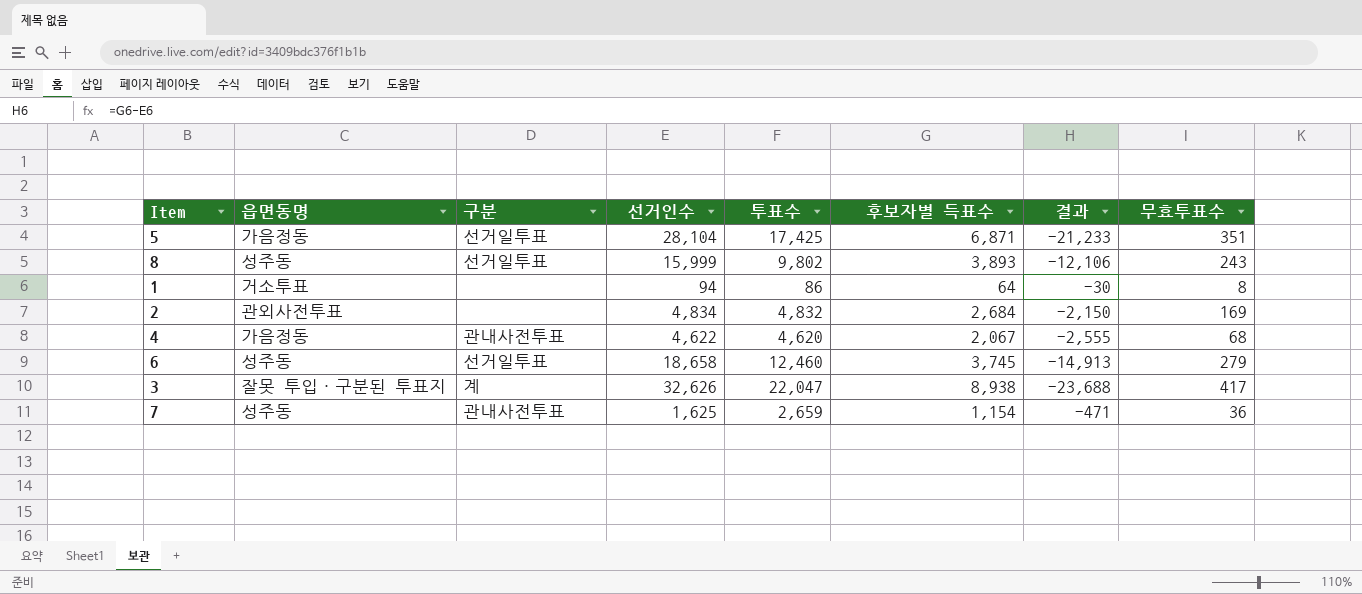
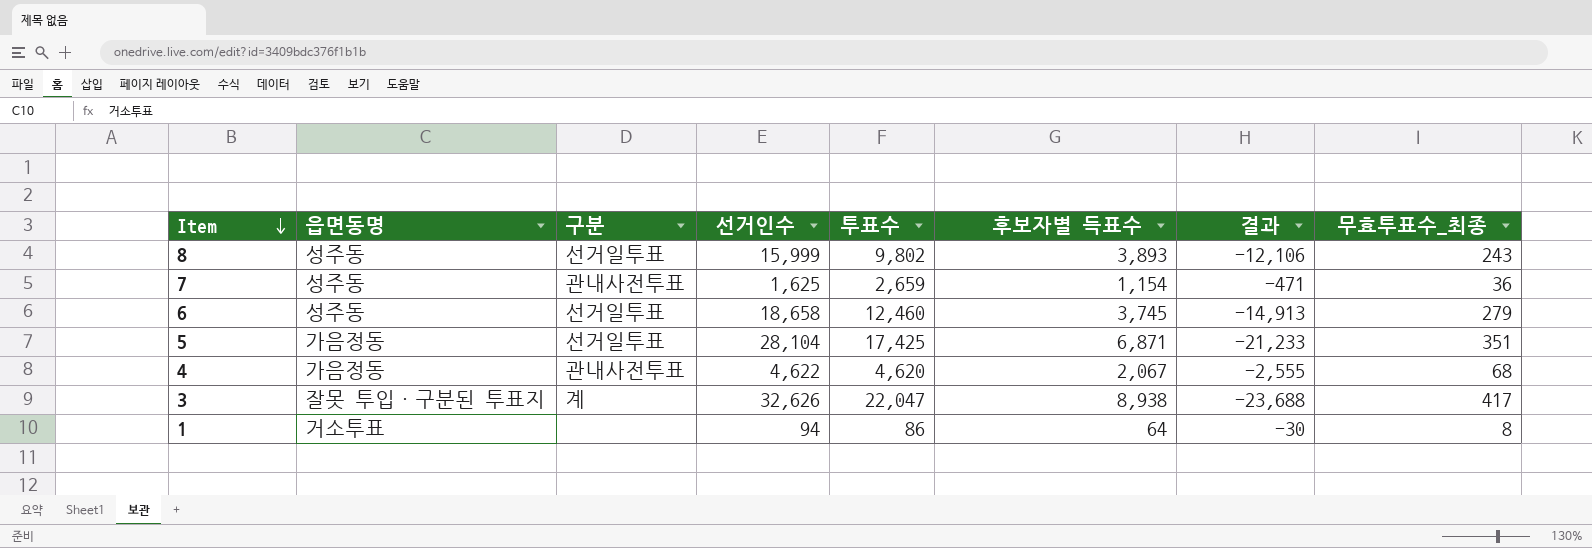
row order: none -> Item descending
column name: 무효투표수 -> 무효투표수_최종
row 2: 관외사전투표 | none | 4,834 | 4,832 | 2,684 | -2,150 | 169 -> none

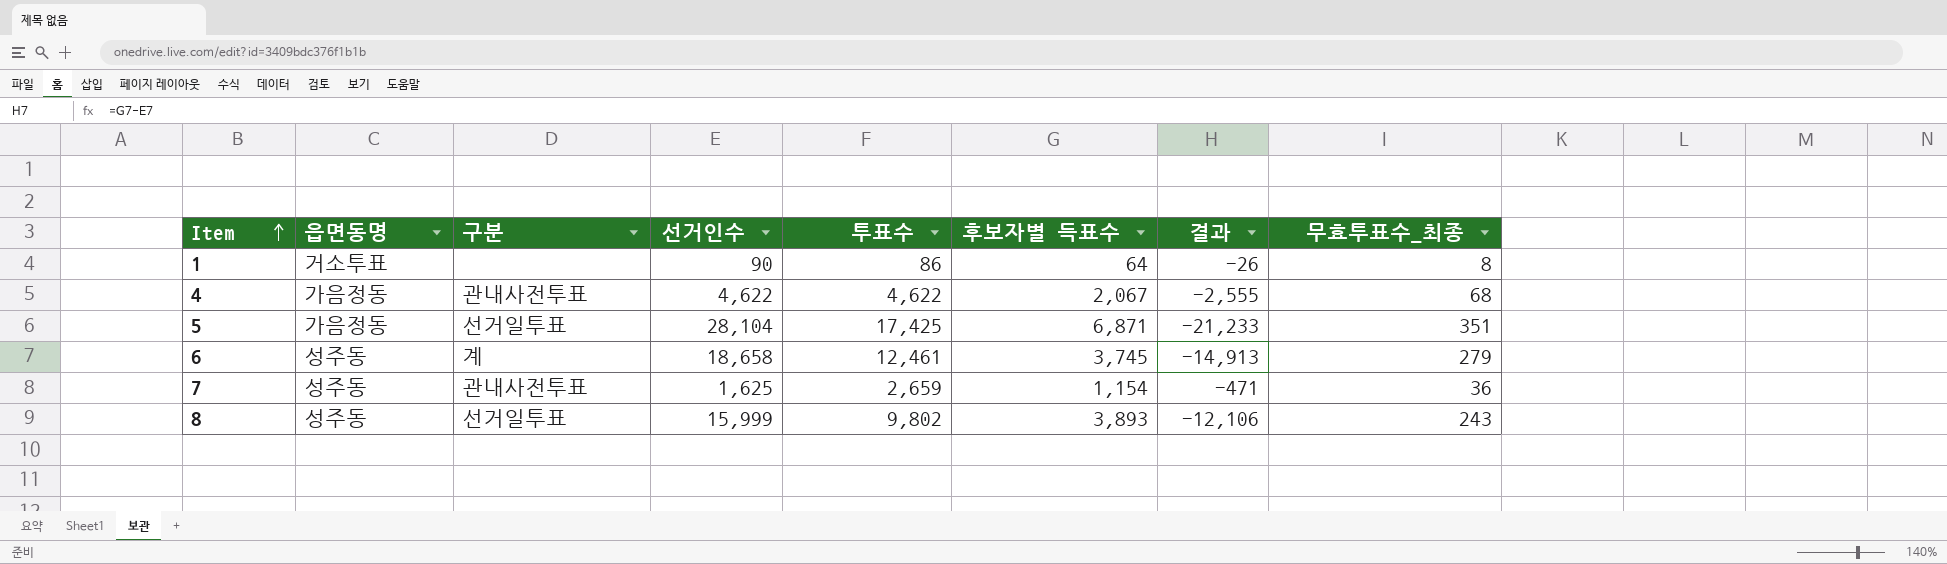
row order: Item descending -> Item ascending
row 3: 잘못 투입·구분된 투표지 | 계 | 32,626 | 22,047 | 8,938 | -23,688 | 417 -> none
1 | 선거인수: 94 -> 90
1 | 결과: -30 -> -26
4 | 투표수: 4,620 -> 4,622
6 | 구분: 선거일투표 -> 계
6 | 투표수: 12,460 -> 12,461

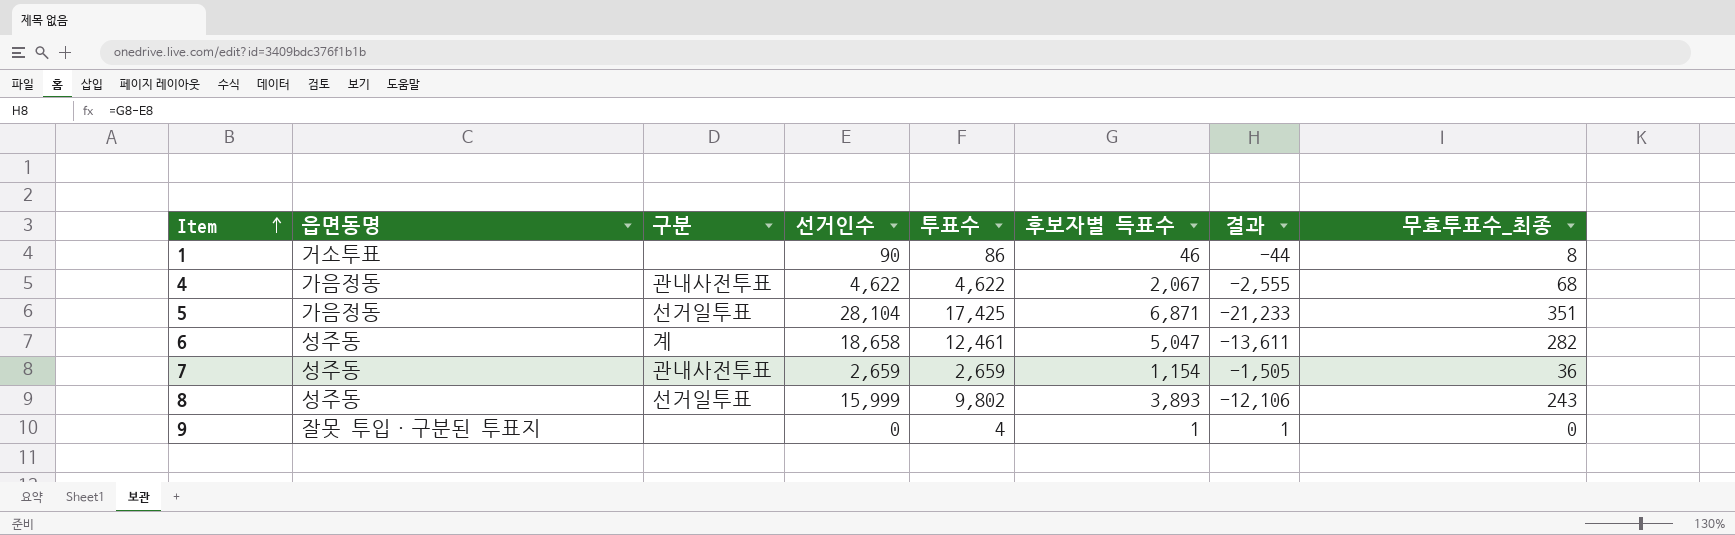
1 | 후보자별 득표수: 64 -> 46
1 | 결과: -26 -> -44
6 | 후보자별 득표수: 3,745 -> 5,047
6 | 결과: -14,913 -> -13,611
6 | 무효투표수_최종: 279 -> 282
7 | 선거인수: 1,625 -> 2,659
7 | 결과: -471 -> -1,505
row 9: none -> 잘못 투입·구분된 투표지 | none | 0 | 4 | 1 | 1 | 0

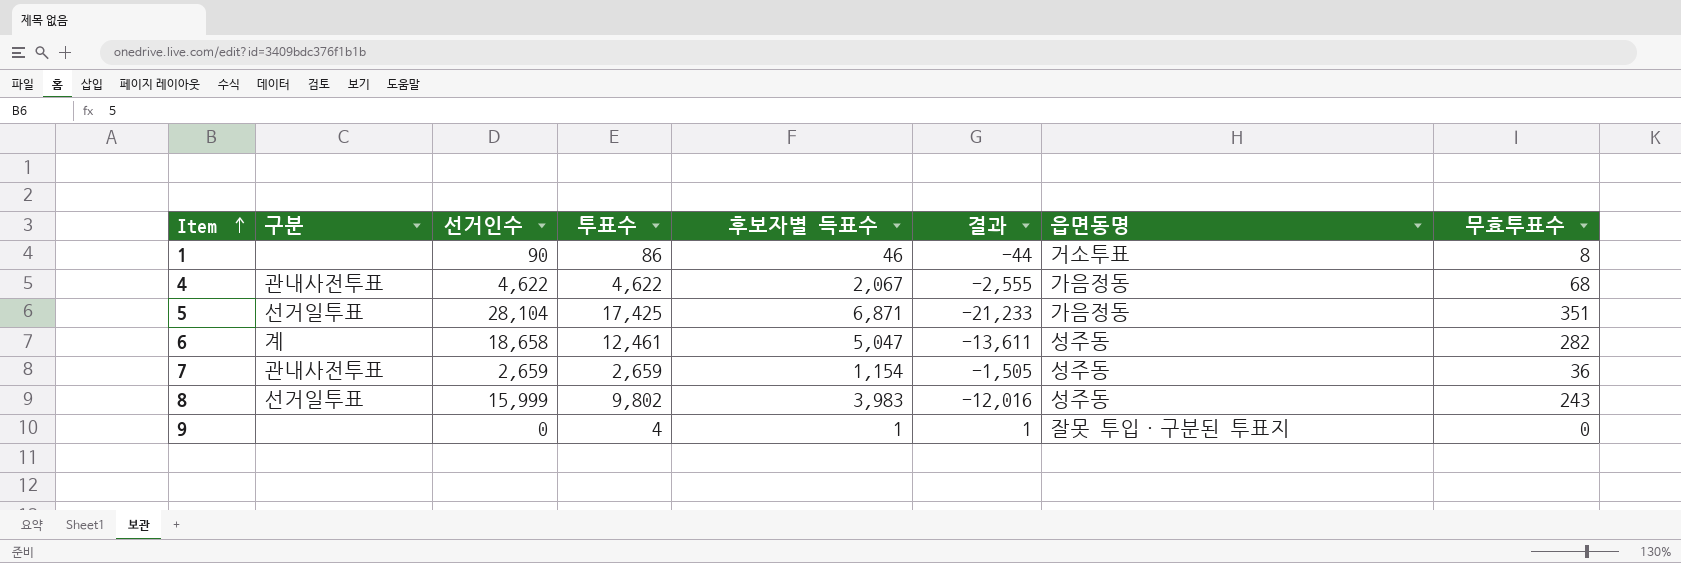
column 읍면동명 | position: 2 -> 7
column name: 무효투표수_최종 -> 무효투표수
8 | 후보자별 득표수: 3,893 -> 3,983
8 | 결과: -12,106 -> -12,016

